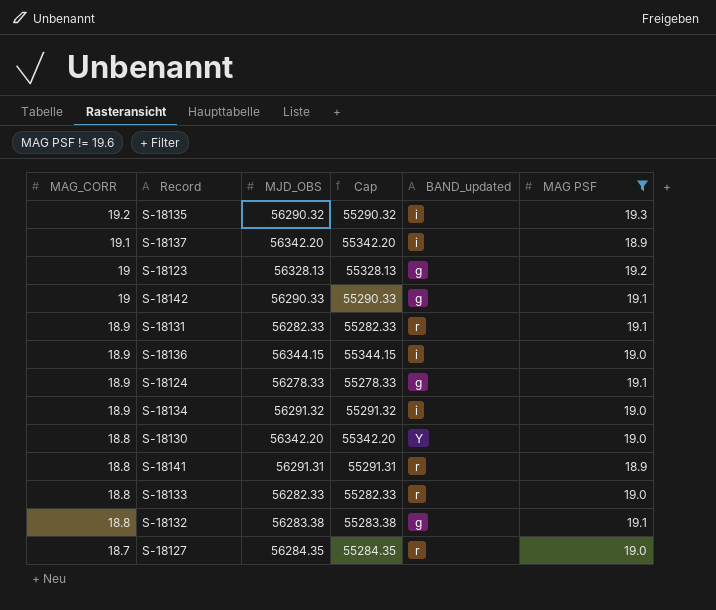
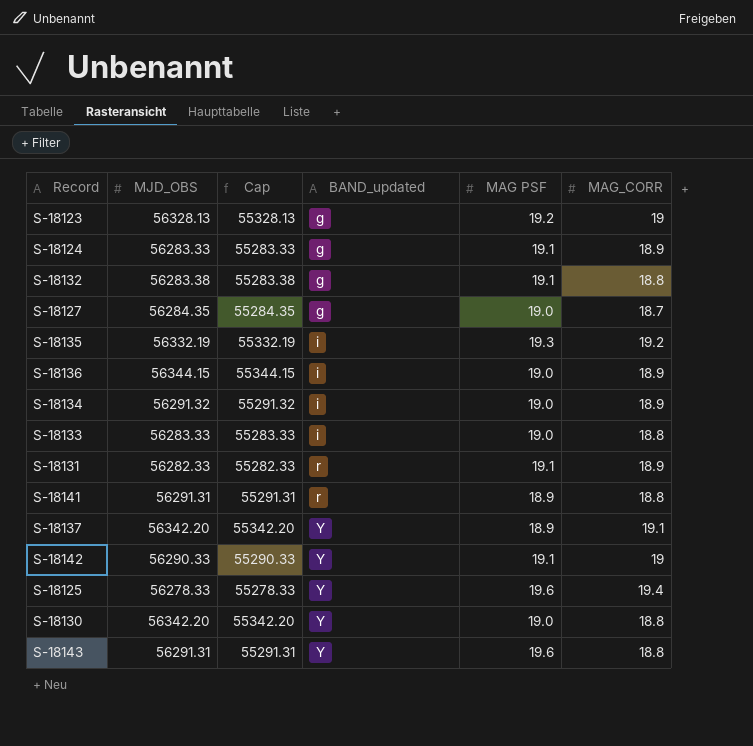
filter: MAG PSF != 19.6 -> none
row order: MAG_CORR descending -> BAND_updated ascending
column MAG_CORR | position: 1 -> 6
S-18124 | MJD_OBS: 56278.33 -> 56283.33
S-18124 | Cap: 55278.33 -> 55283.33
S-18127 | BAND_updated: r -> g
S-18135 | MJD_OBS: 56290.32 -> 56332.19
S-18135 | Cap: 55290.32 -> 55332.19
S-18133 | MJD_OBS: 56282.33 -> 56283.33
S-18133 | Cap: 55282.33 -> 55283.33
S-18133 | BAND_updated: r -> i
S-18137 | BAND_updated: i -> Y
S-18142 | BAND_updated: g -> Y

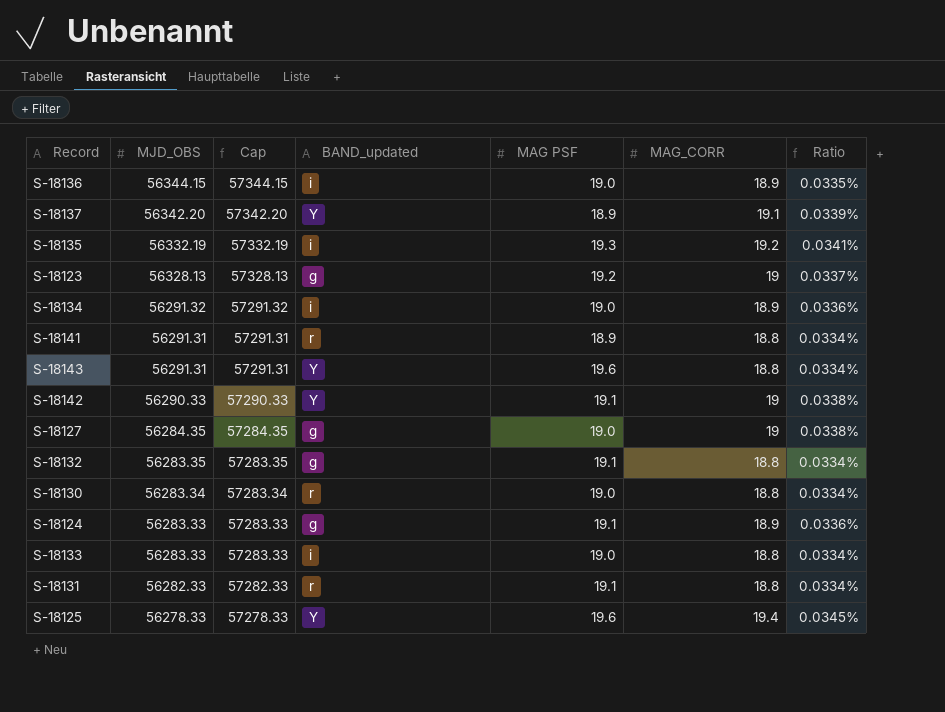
row order: BAND_updated ascending -> MJD_OBS descending
column Cap | formula: [MJD_OBS] - 1000 -> [MJD_OBS] + 1000
column Ratio | formula: none -> [MAG_CORR] / [MJD_OBS]
S-18127 | MAG_CORR: 18.7 -> 19
S-18132 | MJD_OBS: 56283.38 -> 56283.35
S-18130 | MJD_OBS: 56342.20 -> 56283.34
S-18130 | BAND_updated: Y -> r
S-18131 | MAG_CORR: 18.9 -> 18.8

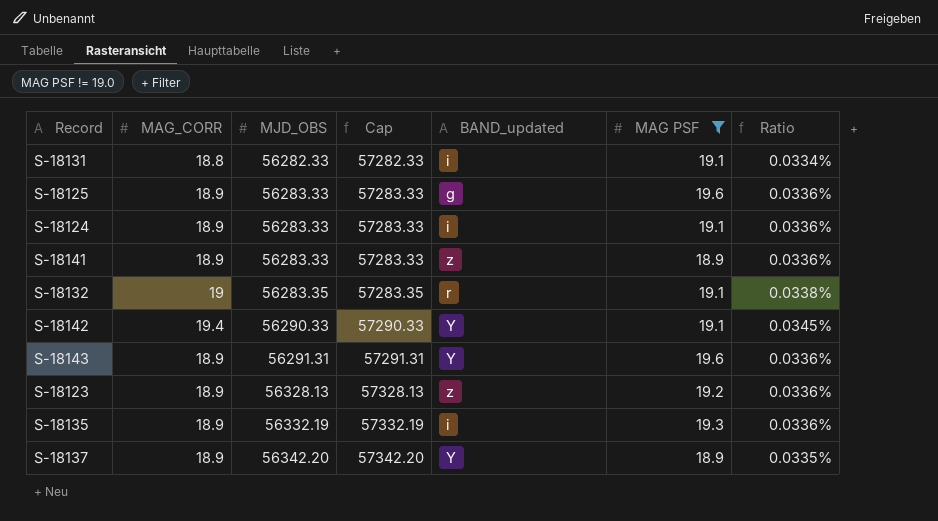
filter: none -> MAG PSF != 19.0
row order: MJD_OBS descending -> MJD_OBS ascending
column MAG_CORR | position: 6 -> 2
S-18131 | BAND_updated: r -> i
S-18125 | MAG_CORR: 19.4 -> 18.9
S-18125 | MJD_OBS: 56278.33 -> 56283.33
S-18125 | Cap: 57278.33 -> 57283.33
S-18125 | BAND_updated: Y -> g
S-18125 | Ratio: 0.0345% -> 0.0336%
S-18124 | BAND_updated: g -> i
S-18141 | MAG_CORR: 18.8 -> 18.9
S-18141 | MJD_OBS: 56291.31 -> 56283.33
S-18141 | Cap: 57291.31 -> 57283.33
S-18141 | BAND_updated: r -> z
S-18141 | Ratio: 0.0334% -> 0.0336%
S-18132 | MAG_CORR: 18.8 -> 19
S-18132 | BAND_updated: g -> r
S-18132 | Ratio: 0.0334% -> 0.0338%
S-18142 | MAG_CORR: 19 -> 19.4
S-18142 | Ratio: 0.0338% -> 0.0345%
S-18143 | MAG_CORR: 18.8 -> 18.9
S-18143 | Ratio: 0.0334% -> 0.0336%
S-18123 | MAG_CORR: 19 -> 18.9
S-18123 | BAND_updated: g -> z
S-18123 | Ratio: 0.0337% -> 0.0336%
S-18135 | MAG_CORR: 19.2 -> 18.9
S-18135 | Ratio: 0.0341% -> 0.0336%
S-18137 | MAG_CORR: 19.1 -> 18.9
S-18137 | Ratio: 0.0339% -> 0.0335%

